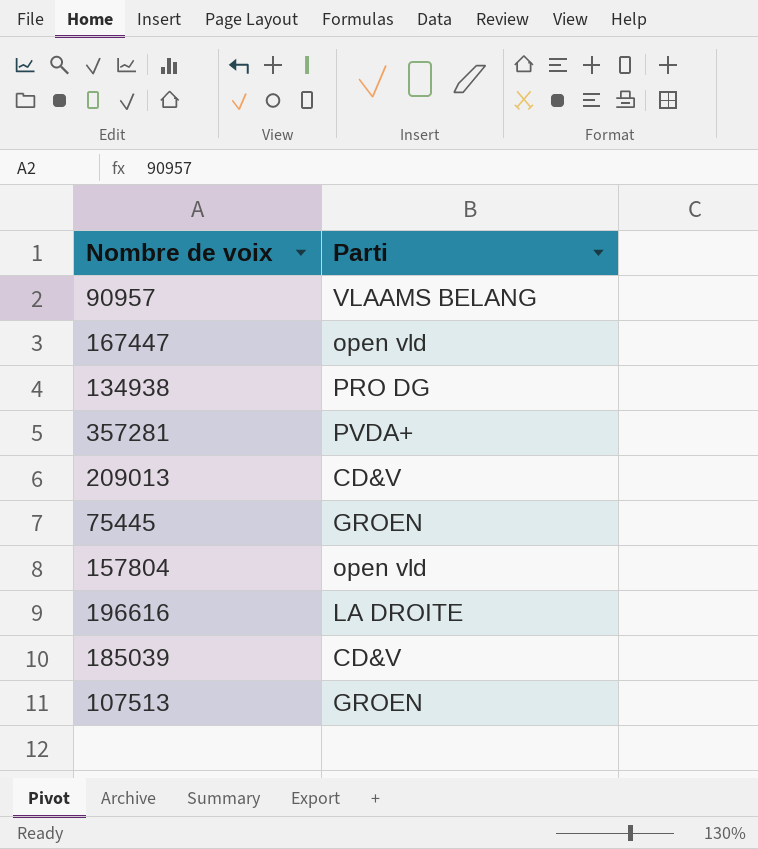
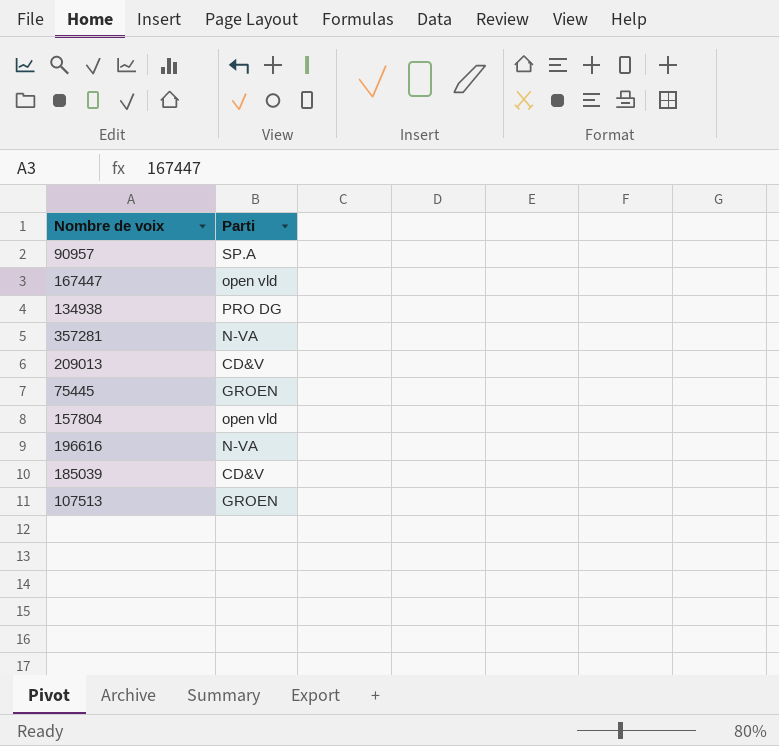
90957 | Parti: VLAAMS BELANG -> SP.A
357281 | Parti: PVDA+ -> N-VA
196616 | Parti: LA DROITE -> N-VA

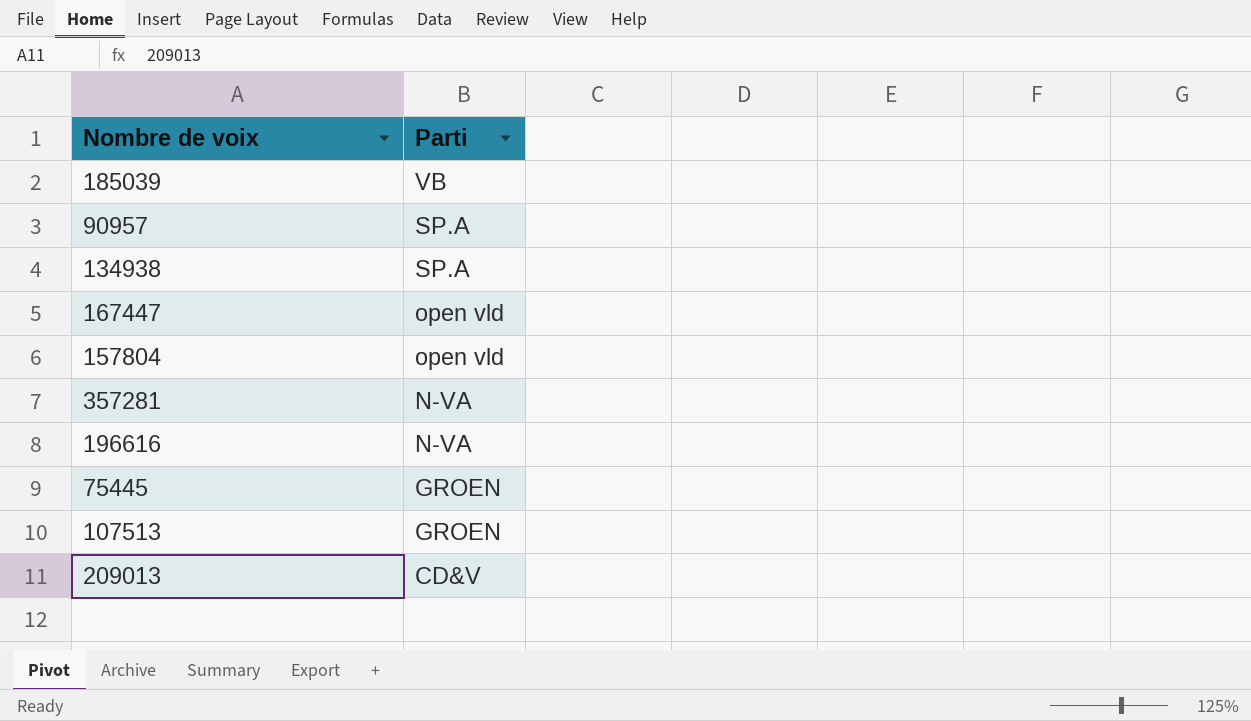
row order: none -> Parti descending
185039 | Parti: CD&V -> VB
134938 | Parti: PRO DG -> SP.A

